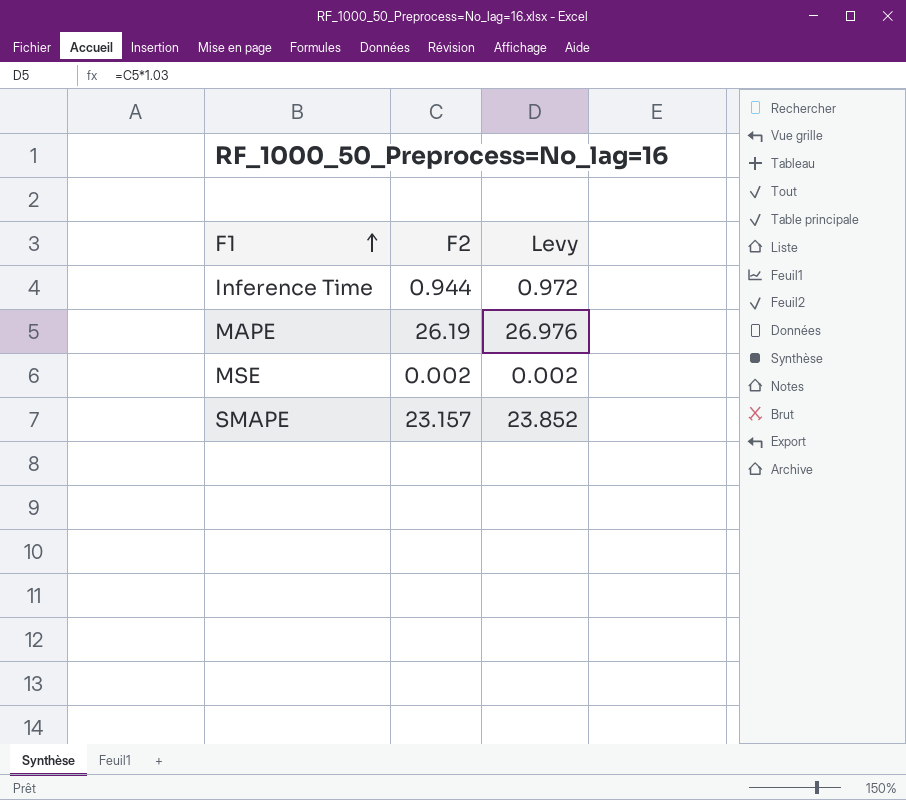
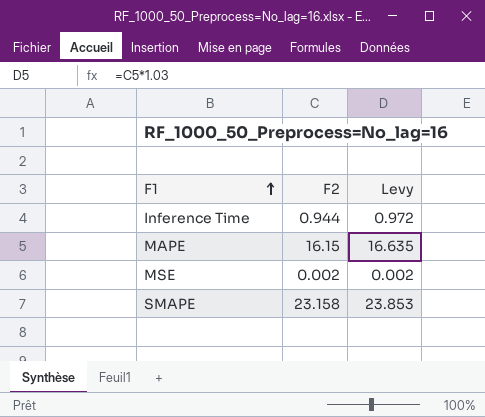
MAPE | F2: 26.19 -> 16.15
MAPE | Levy: 26.976 -> 16.635
SMAPE | F2: 23.157 -> 23.158
SMAPE | Levy: 23.852 -> 23.853

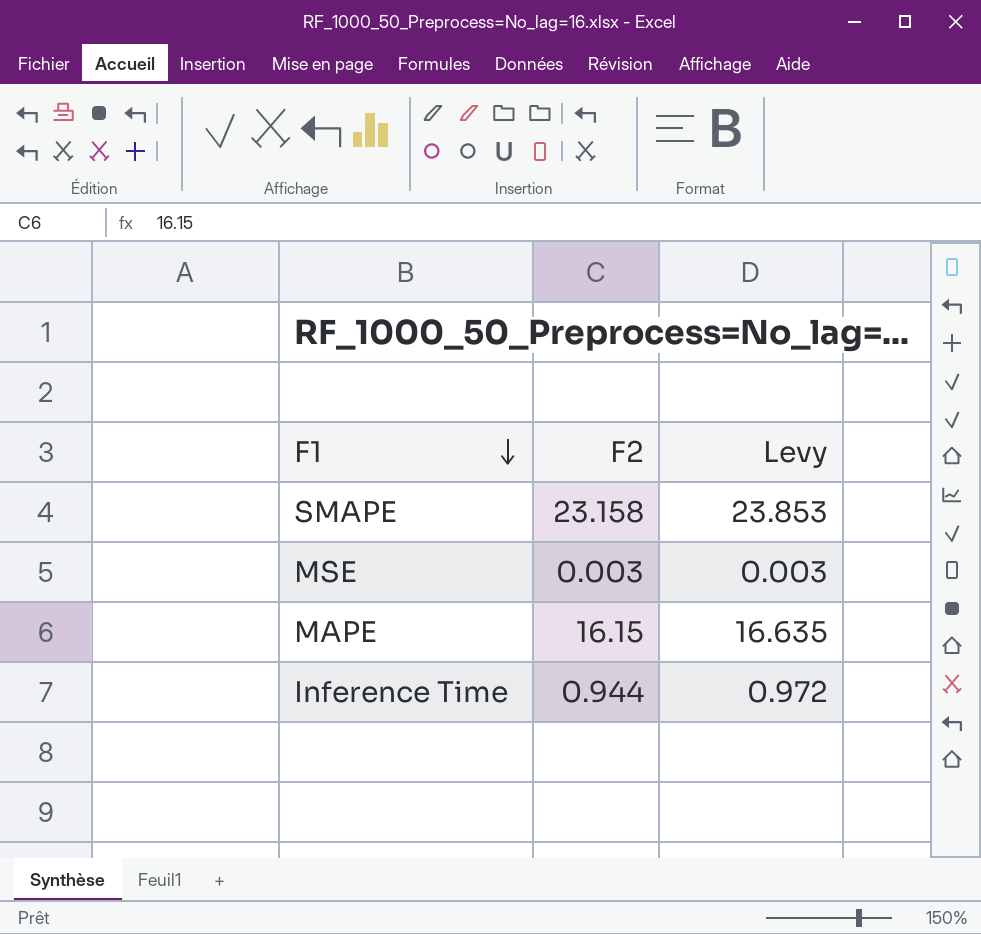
row order: F1 ascending -> F1 descending
MSE | F2: 0.002 -> 0.003
MSE | Levy: 0.002 -> 0.003

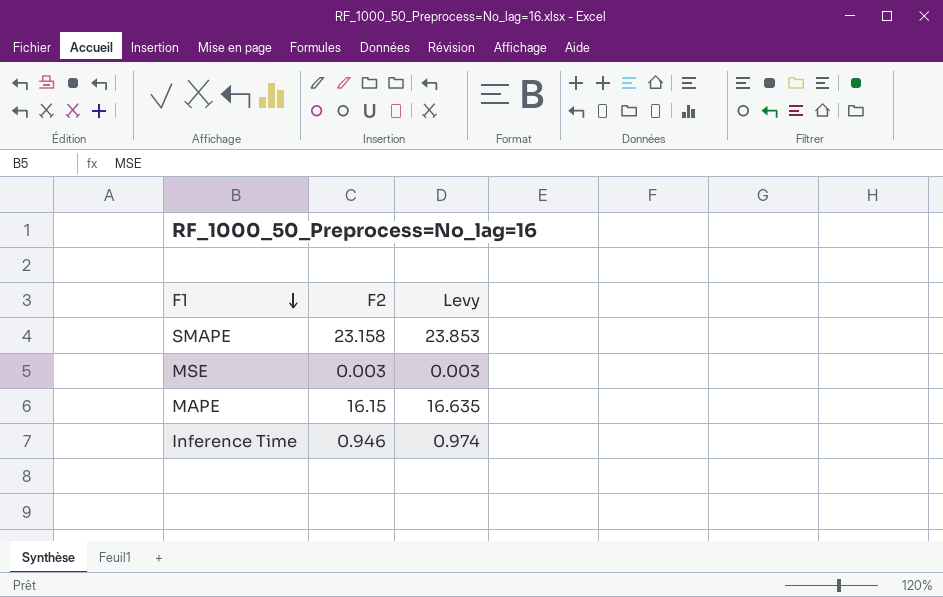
Inference Time | F2: 0.944 -> 0.946
Inference Time | Levy: 0.972 -> 0.974

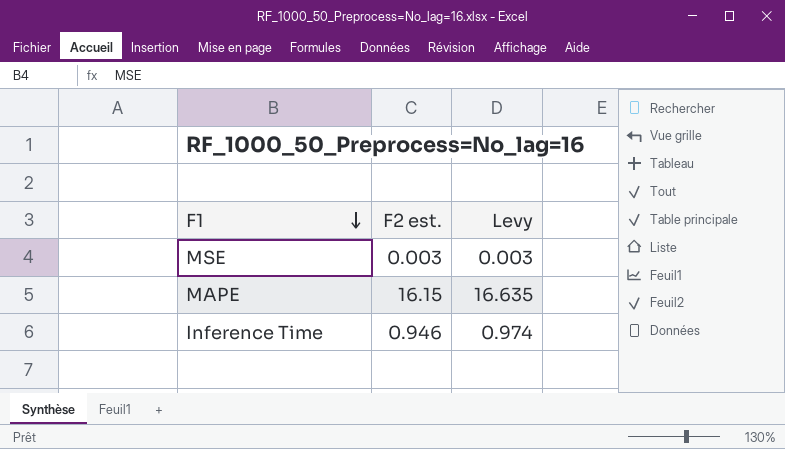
column name: F2 -> F2 est.
row SMAPE: 23.158 | 23.853 -> none

